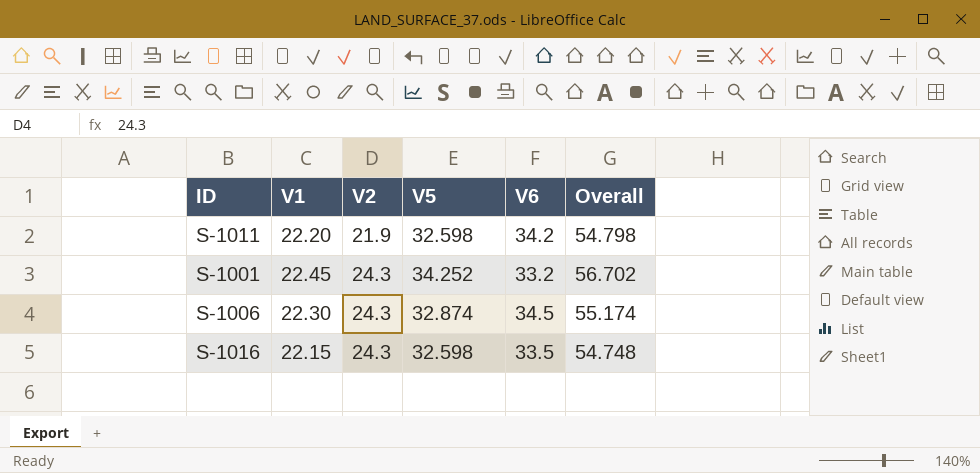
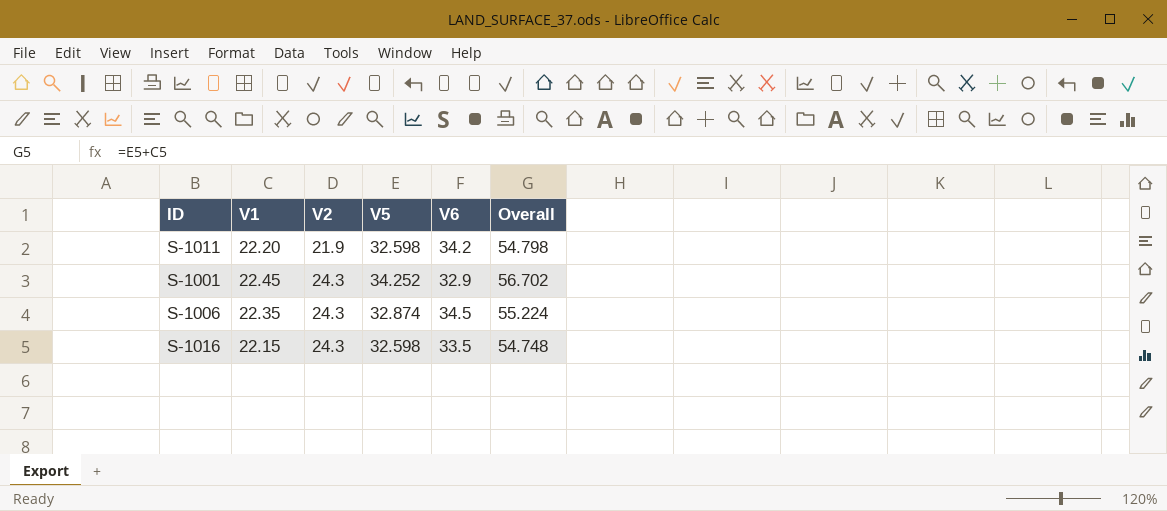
S-1001 | V6: 33.2 -> 32.9
S-1006 | V1: 22.30 -> 22.35
S-1006 | Overall: 55.174 -> 55.224

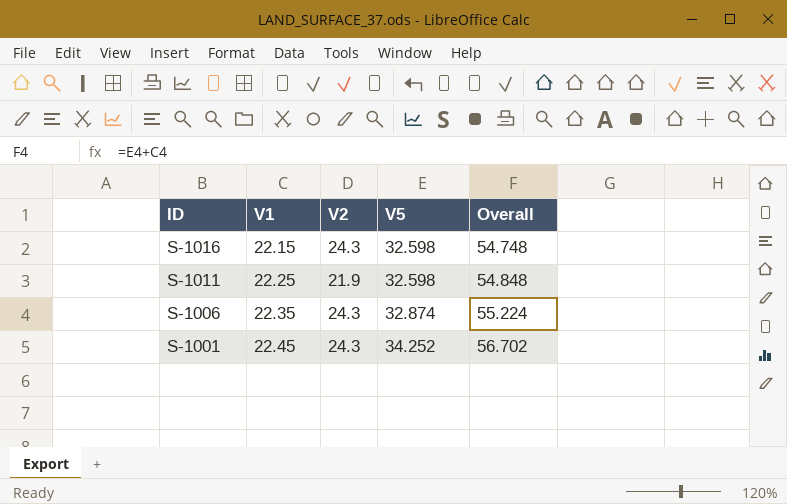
row order: V2 ascending -> ID descending
column V6 | position: 5 -> none
S-1011 | V1: 22.20 -> 22.25
S-1011 | Overall: 54.798 -> 54.848

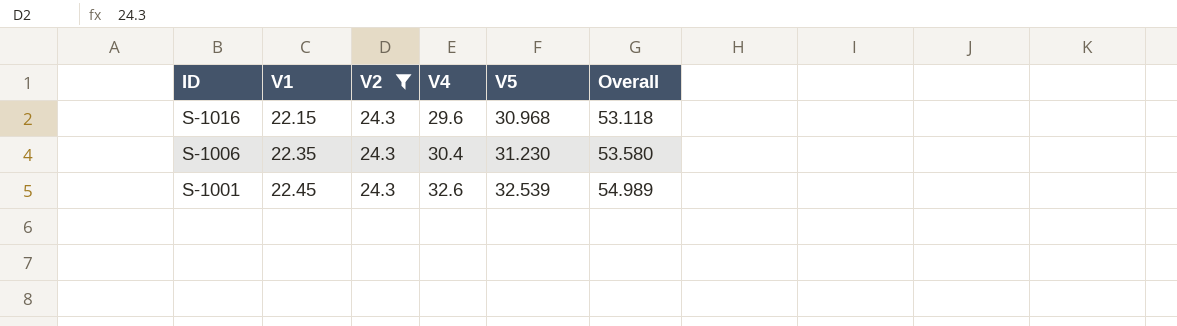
filter: none -> V2 = 24.3
column V4 | position: none -> 4
S-1016 | V5: 32.598 -> 30.968
S-1016 | Overall: 54.748 -> 53.118
S-1006 | V5: 32.874 -> 31.230
S-1006 | Overall: 55.224 -> 53.580
S-1001 | V5: 34.252 -> 32.539
S-1001 | Overall: 56.702 -> 54.989

